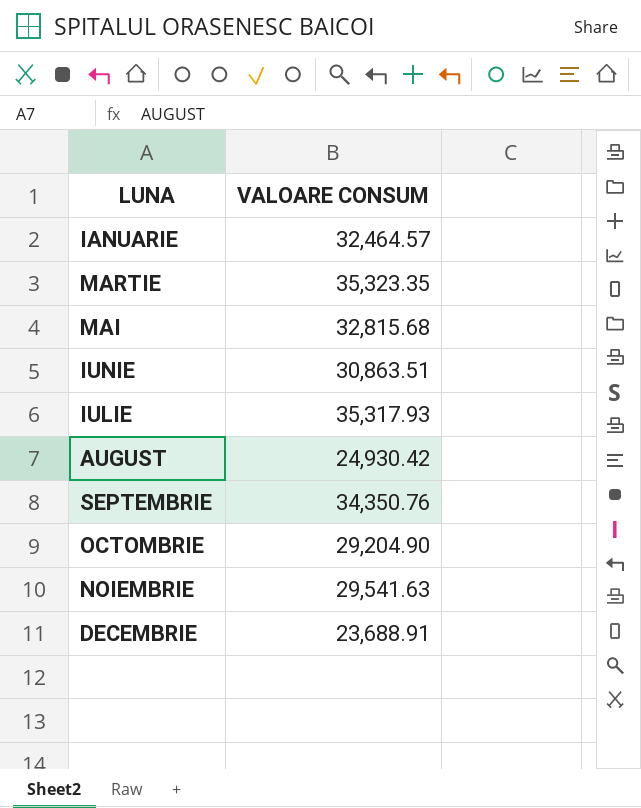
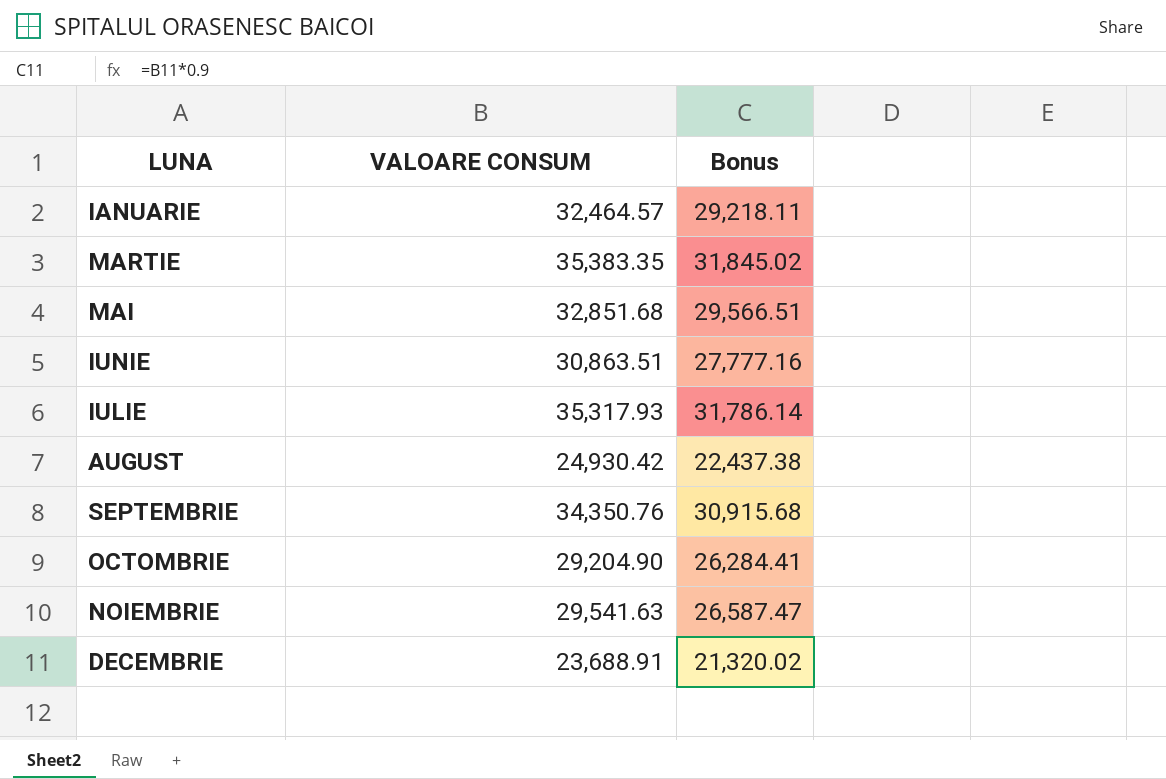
column Bonus | formula: none -> [VALOARE CONSUM] * 0.9
MARTIE | VALOARE CONSUM: 35,323.35 -> 35,383.35
MAI | VALOARE CONSUM: 32,815.68 -> 32,851.68

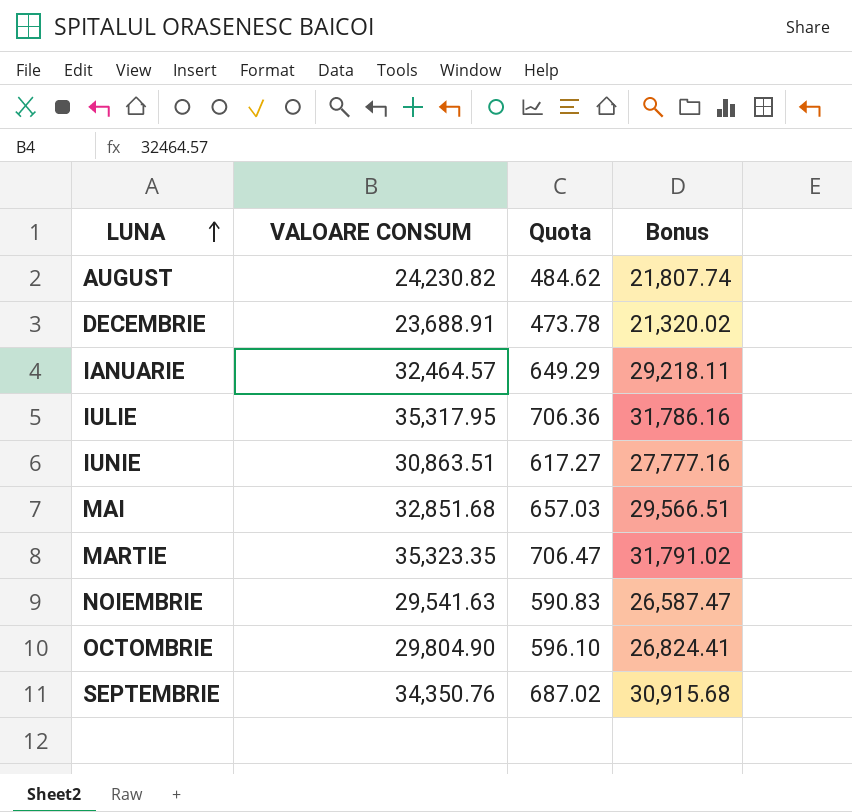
row order: none -> LUNA ascending
column Quota | formula: none -> [VALOARE CONSUM] * 0.02
AUGUST | VALOARE CONSUM: 24,930.42 -> 24,230.82
AUGUST | Bonus: 22,437.38 -> 21,807.74
IULIE | VALOARE CONSUM: 35,317.93 -> 35,317.95
IULIE | Bonus: 31,786.14 -> 31,786.16
MARTIE | VALOARE CONSUM: 35,383.35 -> 35,323.35
MARTIE | Bonus: 31,845.02 -> 31,791.02
OCTOMBRIE | VALOARE CONSUM: 29,204.90 -> 29,804.90
OCTOMBRIE | Bonus: 26,284.41 -> 26,824.41

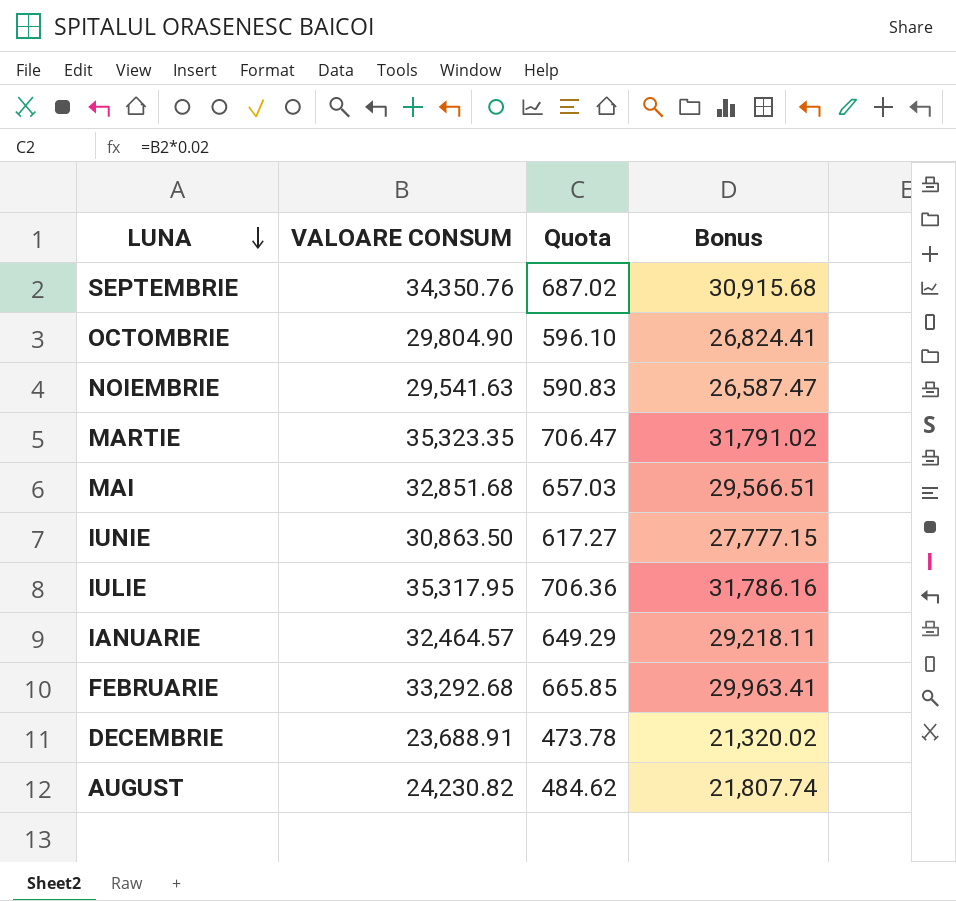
row order: LUNA ascending -> LUNA descending
IUNIE | VALOARE CONSUM: 30,863.51 -> 30,863.50
IUNIE | Bonus: 27,777.16 -> 27,777.15
row FEBRUARIE: none -> 33,292.68 | 665.85 | 29,963.41

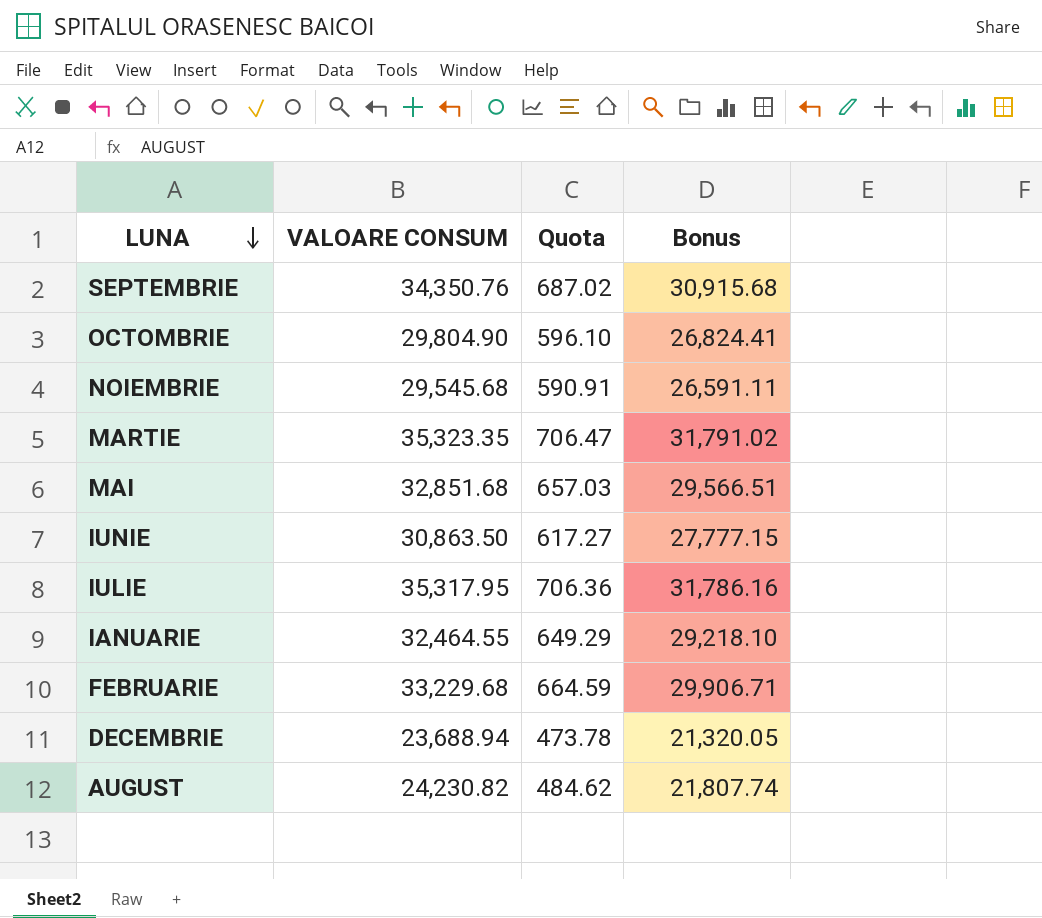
NOIEMBRIE | VALOARE CONSUM: 29,541.63 -> 29,545.68
NOIEMBRIE | Quota: 590.83 -> 590.91
NOIEMBRIE | Bonus: 26,587.47 -> 26,591.11
IANUARIE | VALOARE CONSUM: 32,464.57 -> 32,464.55
IANUARIE | Bonus: 29,218.11 -> 29,218.10
FEBRUARIE | VALOARE CONSUM: 33,292.68 -> 33,229.68
FEBRUARIE | Quota: 665.85 -> 664.59
FEBRUARIE | Bonus: 29,963.41 -> 29,906.71
DECEMBRIE | VALOARE CONSUM: 23,688.91 -> 23,688.94
DECEMBRIE | Bonus: 21,320.02 -> 21,320.05

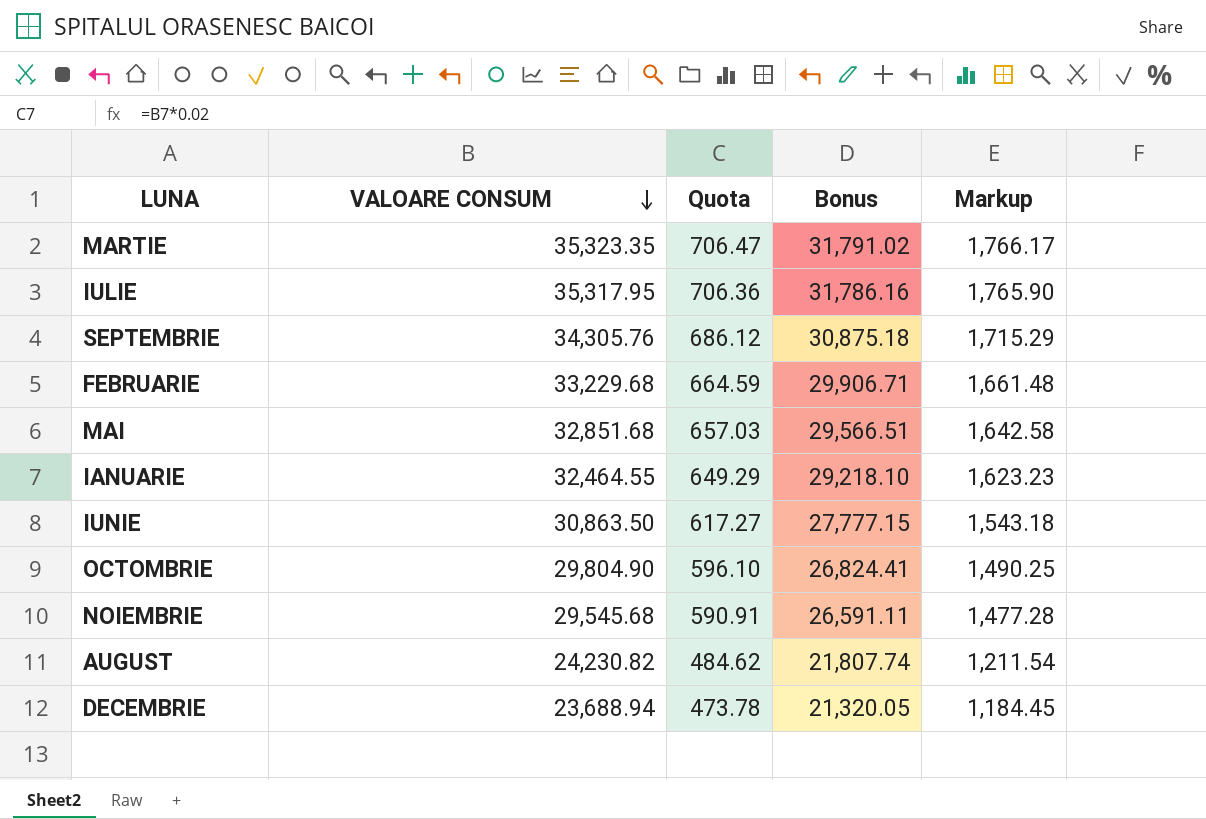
row order: LUNA descending -> VALOARE CONSUM descending
column Markup | formula: none -> [VALOARE CONSUM] * 0.05
SEPTEMBRIE | VALOARE CONSUM: 34,350.76 -> 34,305.76
SEPTEMBRIE | Quota: 687.02 -> 686.12
SEPTEMBRIE | Bonus: 30,915.68 -> 30,875.18

